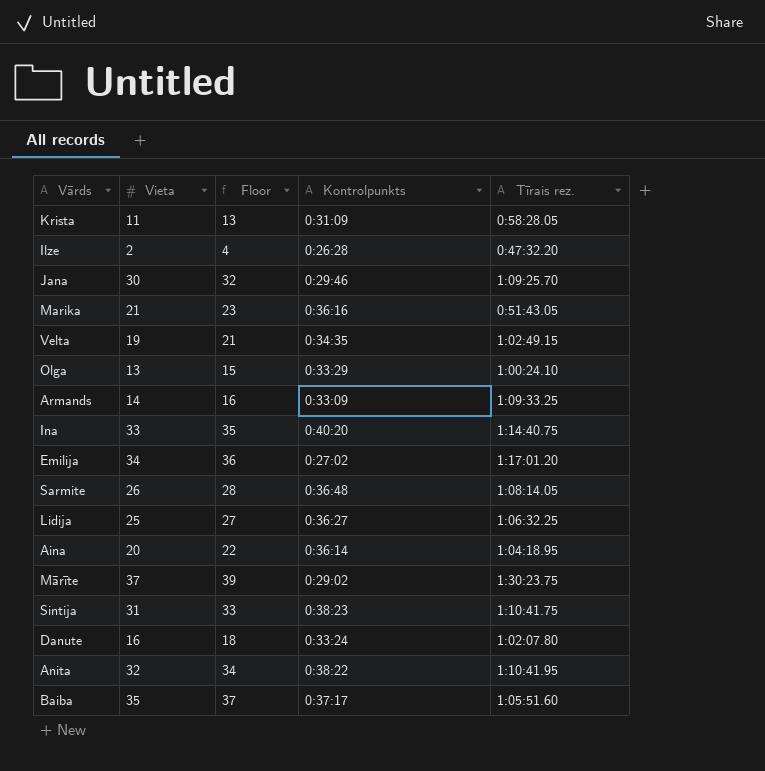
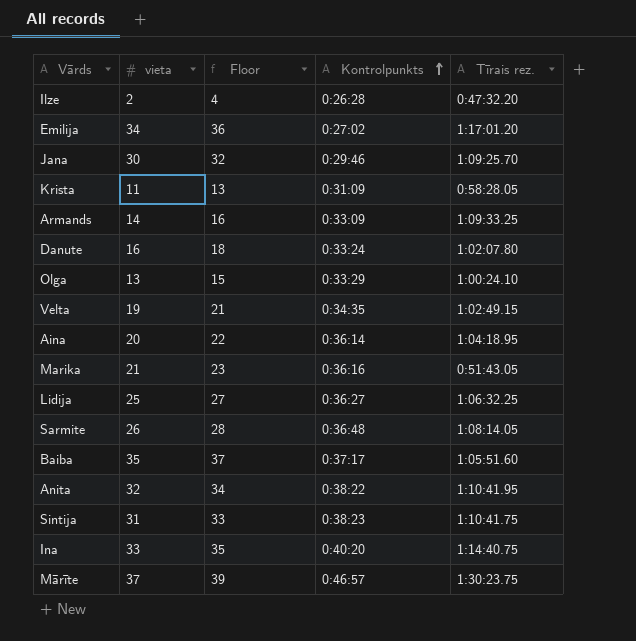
row order: none -> Kontrolpunkts ascending
column name: Vieta -> vieta
Mārīte | Kontrolpunkts: 0:29:02 -> 0:46:57

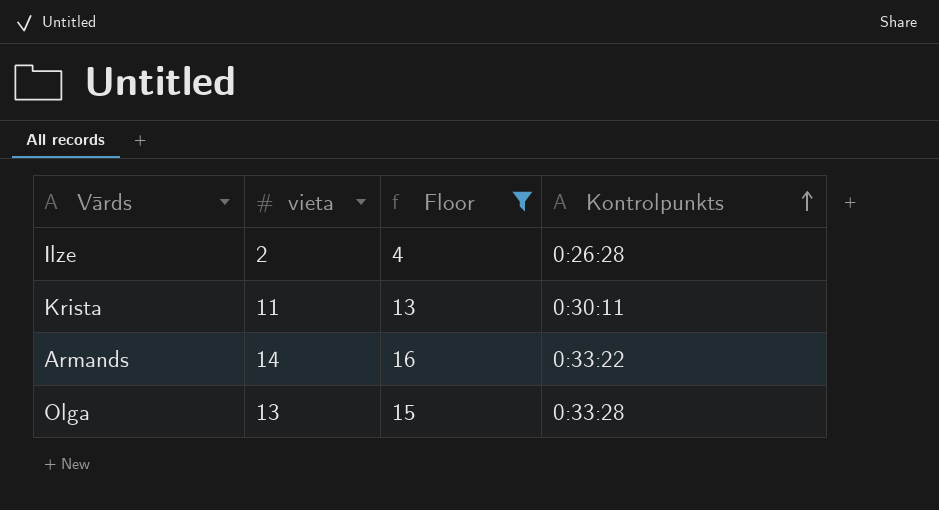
filter: none -> Floor <= 16
column Tīrais rez. | position: 5 -> none
Krista | Kontrolpunkts: 0:31:09 -> 0:30:11
Armands | Kontrolpunkts: 0:33:09 -> 0:33:22
Olga | Kontrolpunkts: 0:33:29 -> 0:33:28

